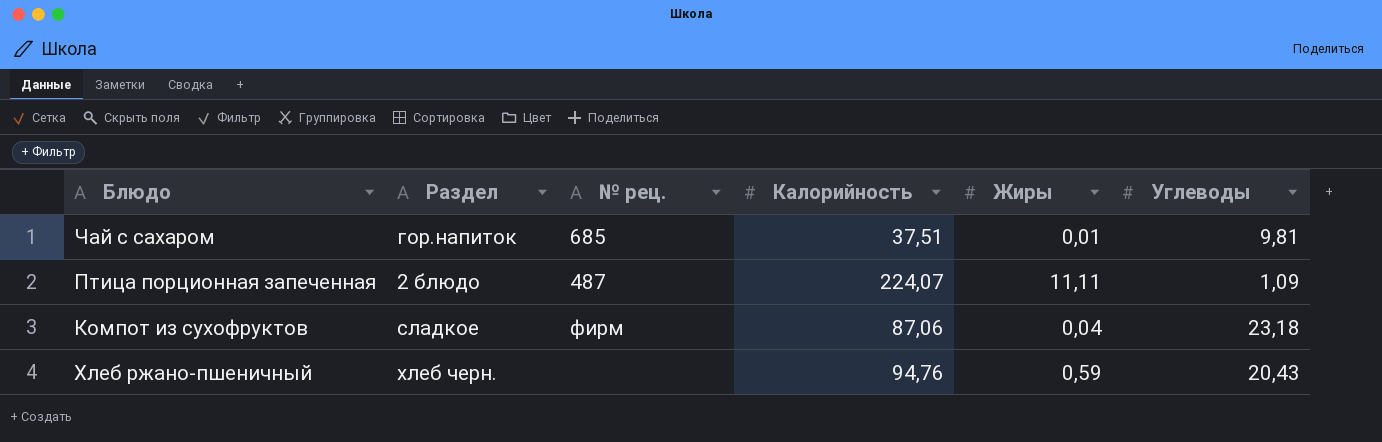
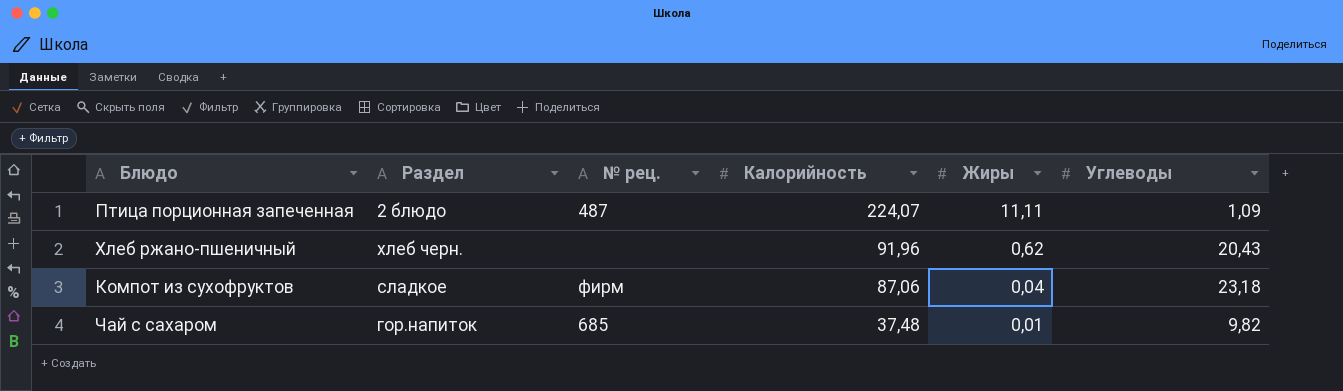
row order: none -> Калорийность descending
Хлеб ржано-пшеничный | Калорийность: 94,76 -> 91,96
Хлеб ржано-пшеничный | Жиры: 0,59 -> 0,62
Чай с сахаром | Калорийность: 37,51 -> 37,48
Чай с сахаром | Углеводы: 9,81 -> 9,82

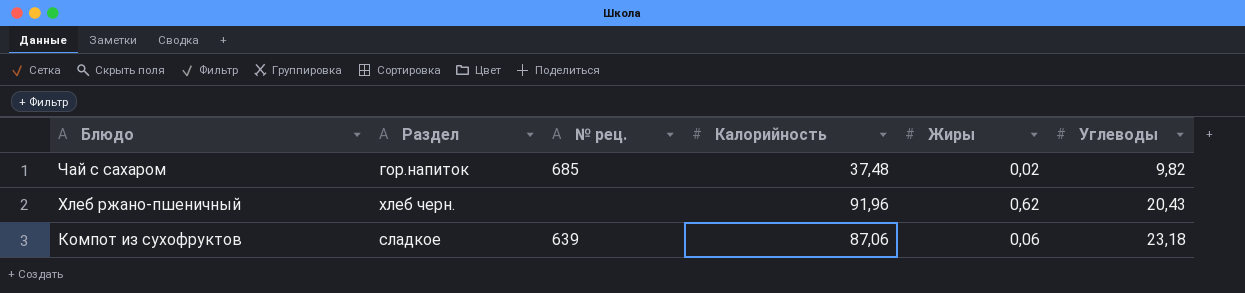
row order: Калорийность descending -> Блюдо descending
row Птица порционная запеченная: 2 блюдо | 487 | 224,07 | 11,11 | 1,09 -> none
Чай с сахаром | Жиры: 0,01 -> 0,02
Компот из сухофруктов | № рец.: фирм -> 639
Компот из сухофруктов | Жиры: 0,04 -> 0,06

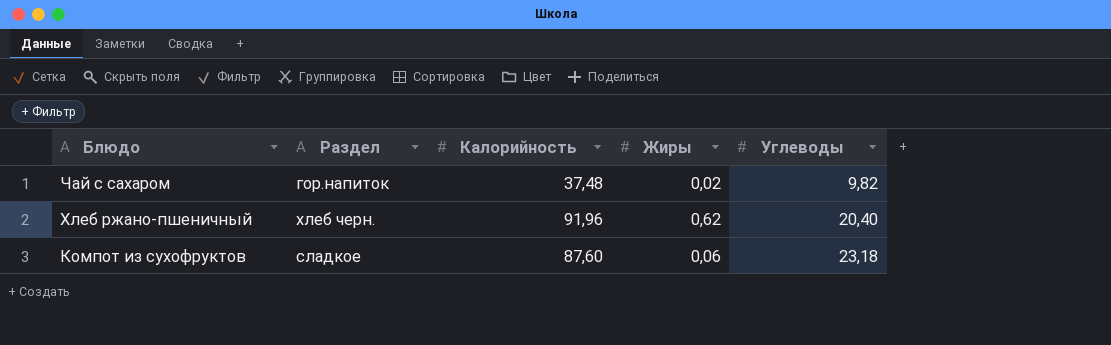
column № рец. | position: 3 -> none
Хлеб ржано-пшеничный | Углеводы: 20,43 -> 20,40
Компот из сухофруктов | Калорийность: 87,06 -> 87,60

